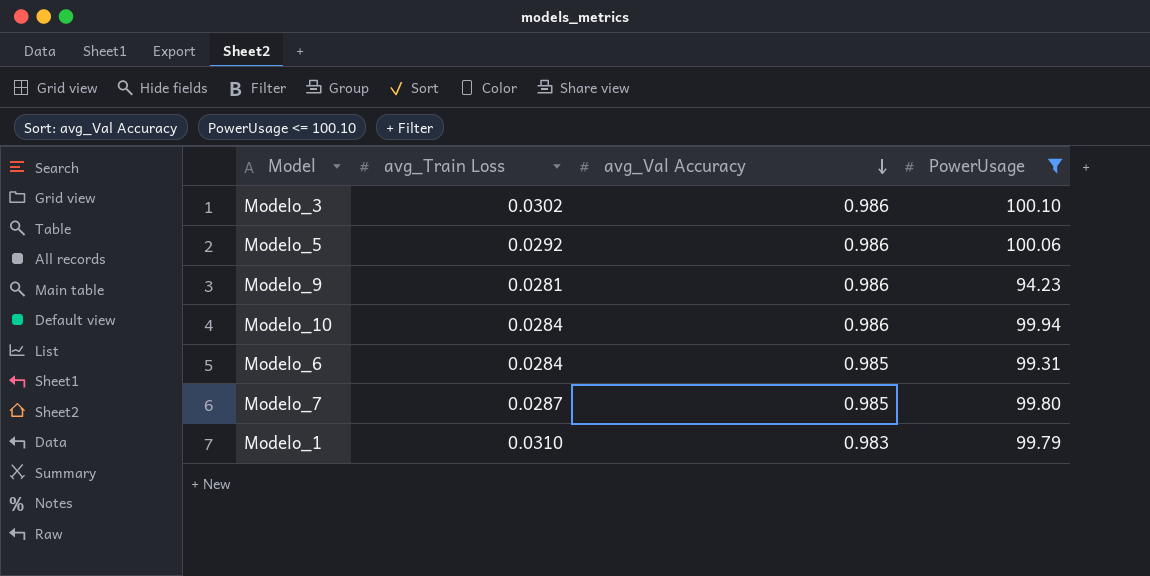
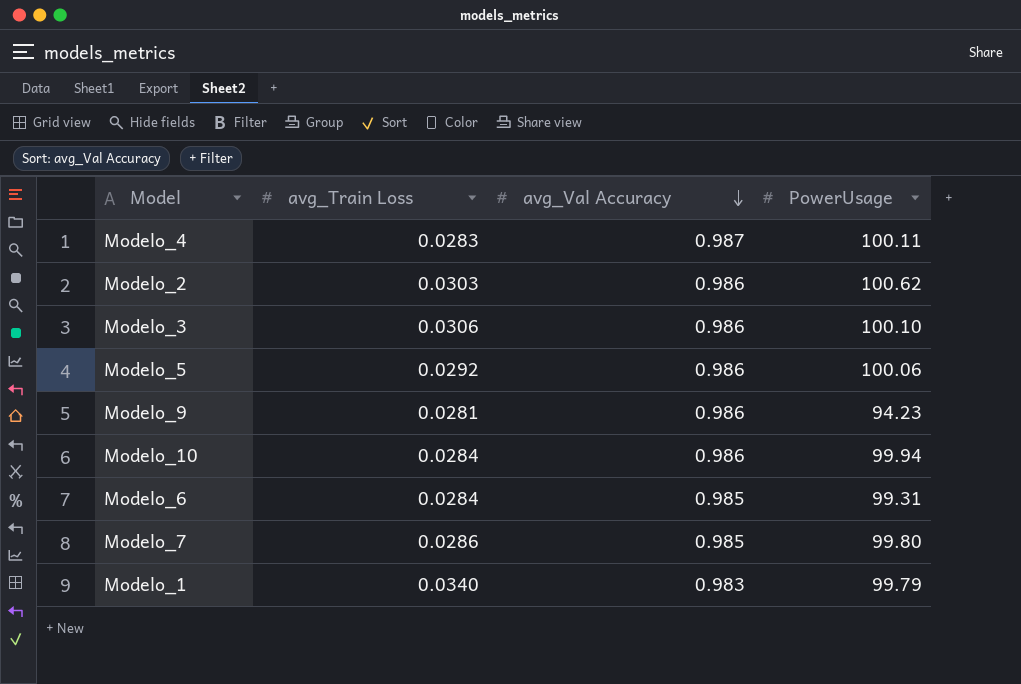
filter: PowerUsage <= 100.10 -> none
Modelo_3 | avg_Train Loss: 0.0302 -> 0.0306
Modelo_7 | avg_Train Loss: 0.0287 -> 0.0286
Modelo_1 | avg_Train Loss: 0.0310 -> 0.0340

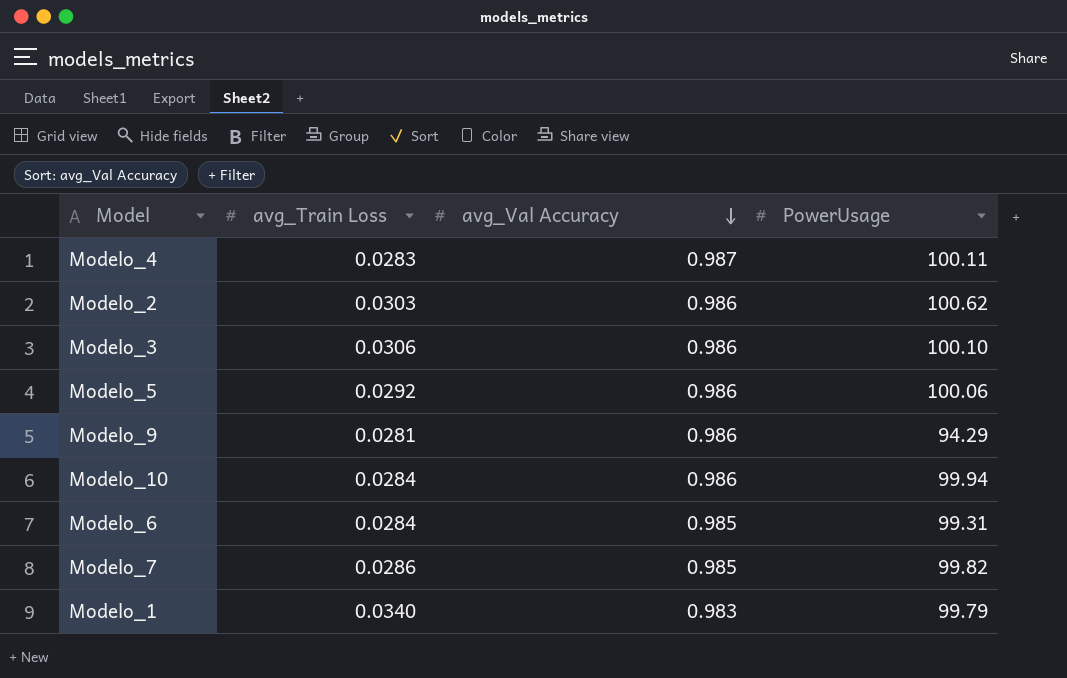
Modelo_9 | PowerUsage: 94.23 -> 94.29
Modelo_7 | PowerUsage: 99.80 -> 99.82

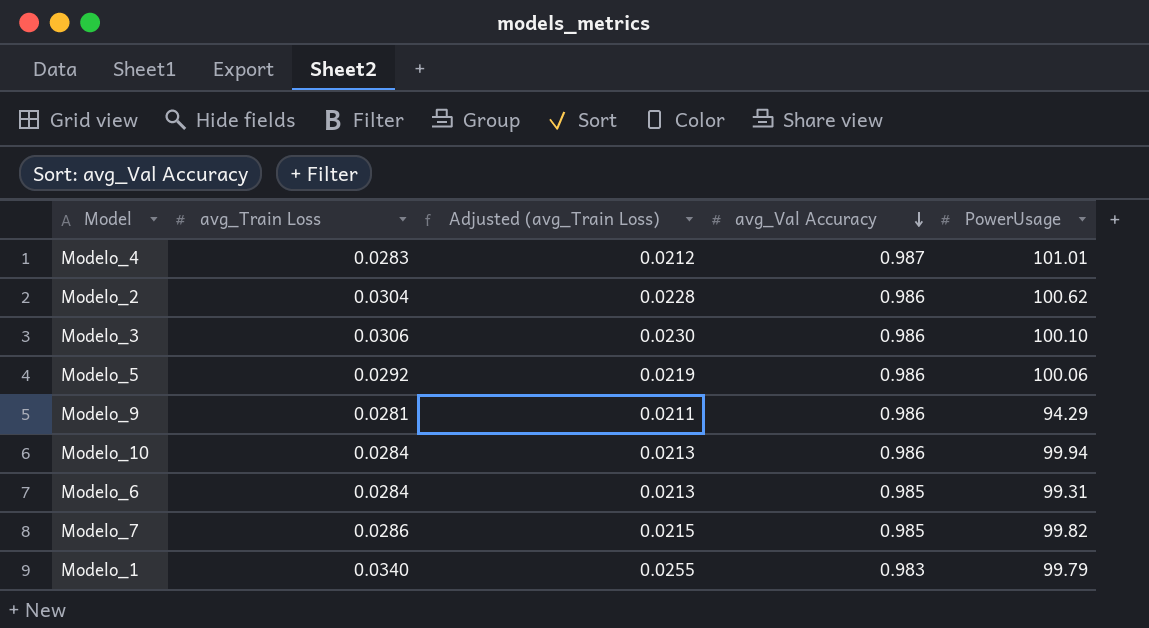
column Adjusted (avg_Train Loss) | formula: none -> [avg_Train Loss] * 0.75
Modelo_4 | PowerUsage: 100.11 -> 101.01
Modelo_2 | avg_Train Loss: 0.0303 -> 0.0304

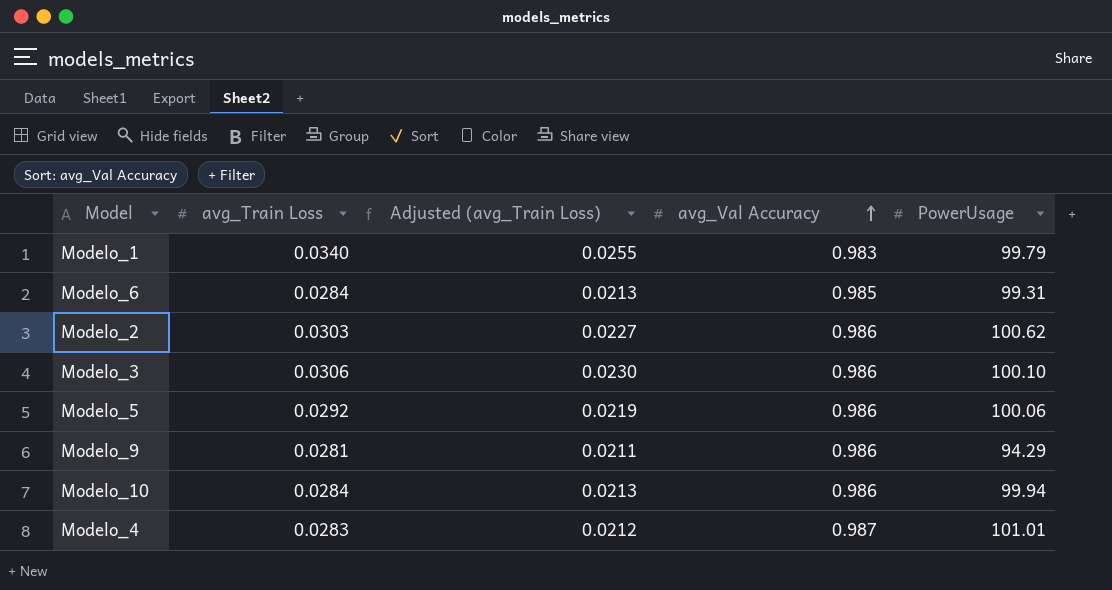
row order: avg_Val Accuracy descending -> avg_Val Accuracy ascending
row Modelo_7: 0.0286 | 0.0215 | 0.985 | 99.82 -> none
Modelo_2 | avg_Train Loss: 0.0304 -> 0.0303
Modelo_2 | Adjusted (avg_Train Loss): 0.0228 -> 0.0227

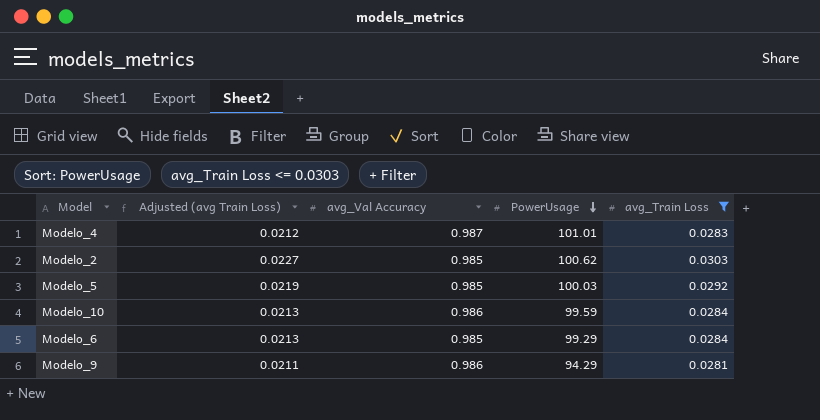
filter: none -> avg_Train Loss <= 0.0303
row order: avg_Val Accuracy ascending -> PowerUsage descending
column name: Adjusted (avg_Train Loss) -> Adjusted (avg Train Loss)
column avg_Train Loss | position: 2 -> 5
Modelo_2 | avg_Val Accuracy: 0.986 -> 0.985
Modelo_5 | avg_Val Accuracy: 0.986 -> 0.985
Modelo_5 | PowerUsage: 100.06 -> 100.03
Modelo_10 | PowerUsage: 99.94 -> 99.59
Modelo_6 | PowerUsage: 99.31 -> 99.29

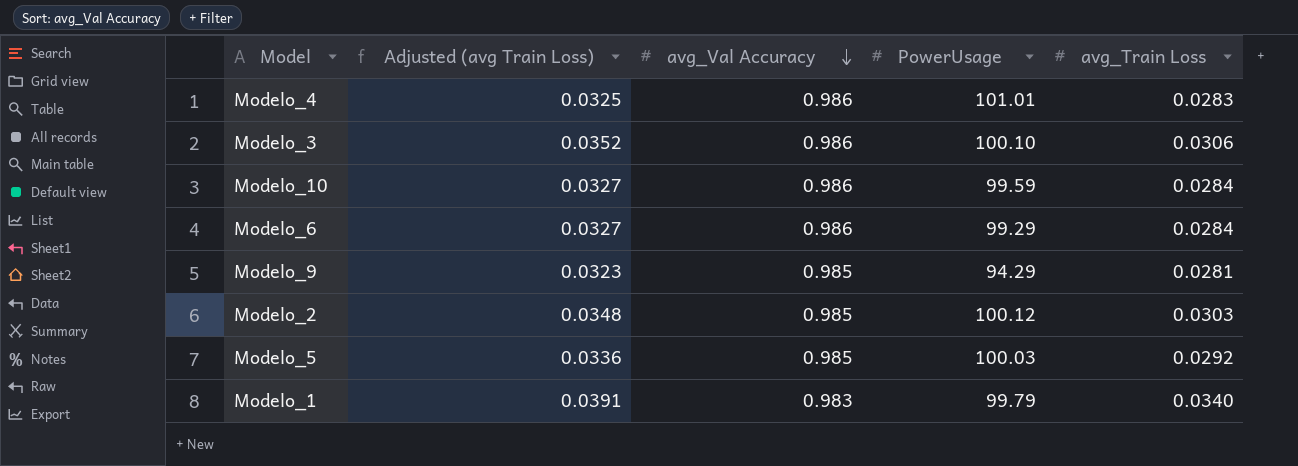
filter: avg_Train Loss <= 0.0303 -> none
row order: PowerUsage descending -> avg_Val Accuracy descending
column Adjusted (avg Train Loss) | formula: [avg_Train Loss] * 0.75 -> [avg_Train Loss] * 1.15
Modelo_4 | avg_Val Accuracy: 0.987 -> 0.986
Modelo_6 | avg_Val Accuracy: 0.985 -> 0.986
Modelo_9 | avg_Val Accuracy: 0.986 -> 0.985
Modelo_2 | PowerUsage: 100.62 -> 100.12

